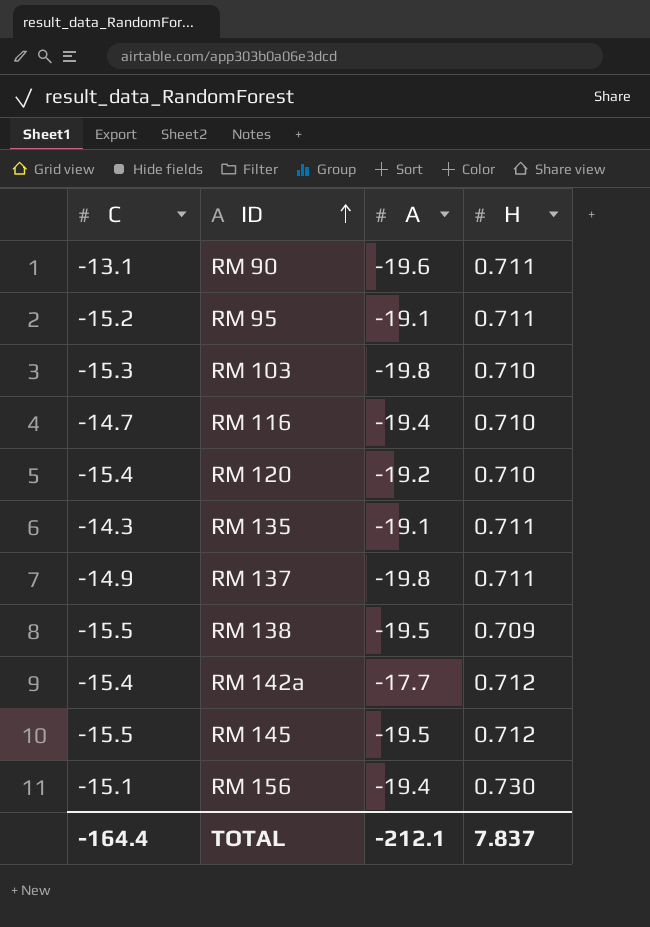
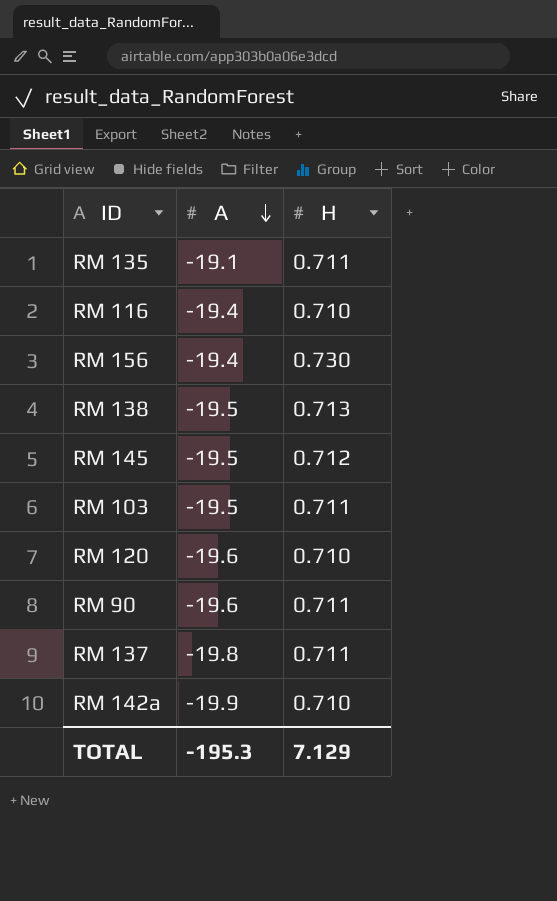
row order: ID ascending -> A descending
column C | position: 1 -> none
row RM 95: -15.2 | -19.1 | 0.711 -> none
RM 138 | H: 0.709 -> 0.713
RM 103 | A: -19.8 -> -19.5
RM 103 | H: 0.710 -> 0.711
RM 120 | A: -19.2 -> -19.6
RM 142a | A: -17.7 -> -19.9
RM 142a | H: 0.712 -> 0.710
TOTAL | A: -212.1 -> -195.3
TOTAL | H: 7.837 -> 7.129

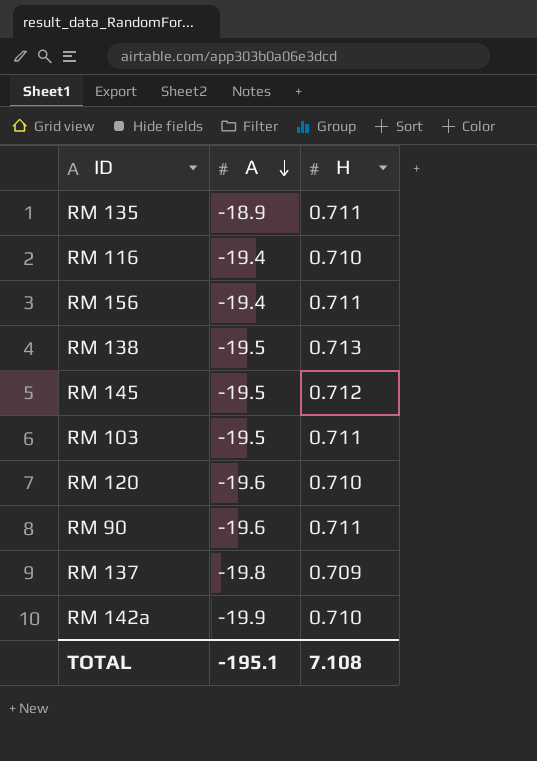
RM 135 | A: -19.1 -> -18.9
RM 156 | H: 0.730 -> 0.711
RM 137 | H: 0.711 -> 0.709
TOTAL | A: -195.3 -> -195.1
TOTAL | H: 7.129 -> 7.108

